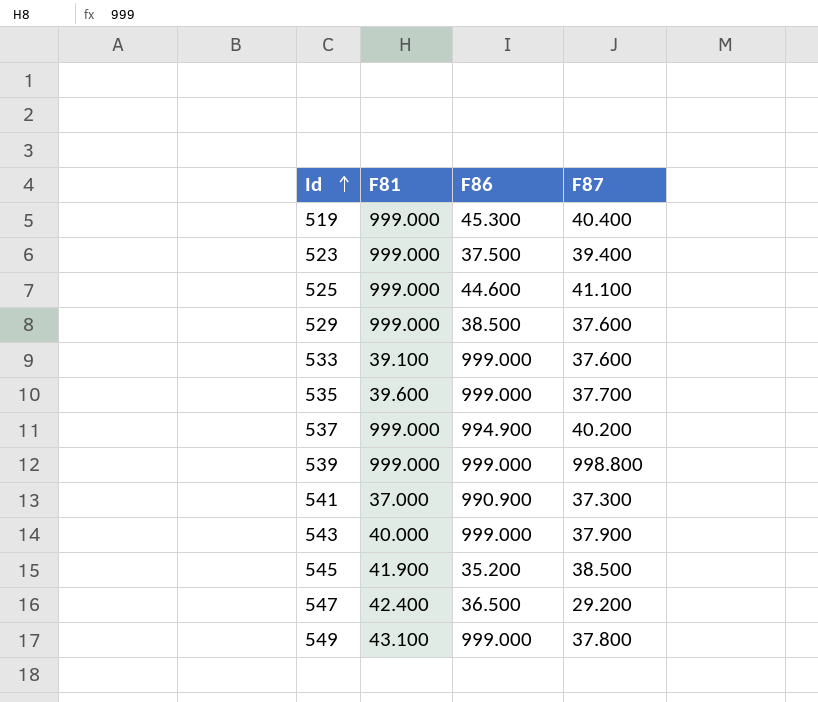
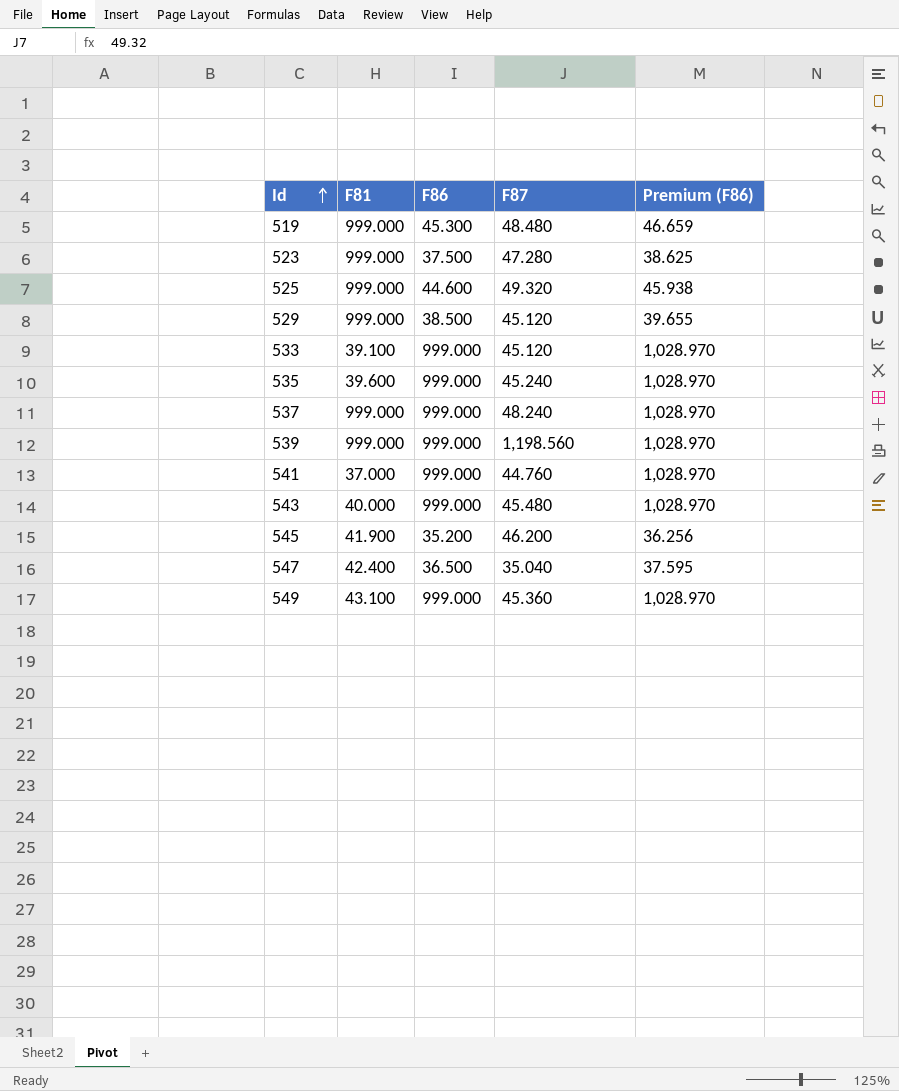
column Premium (F86) | formula: none -> [F86] * 1.03
519 | F87: 40.400 -> 48.480
523 | F87: 39.400 -> 47.280
525 | F87: 41.100 -> 49.320
529 | F87: 37.600 -> 45.120
533 | F87: 37.600 -> 45.120
535 | F87: 37.700 -> 45.240
537 | F86: 994.900 -> 999.000
537 | F87: 40.200 -> 48.240
539 | F87: 998.800 -> 1,198.560
541 | F86: 990.900 -> 999.000
541 | F87: 37.300 -> 44.760
543 | F87: 37.900 -> 45.480
545 | F87: 38.500 -> 46.200
547 | F87: 29.200 -> 35.040
549 | F87: 37.800 -> 45.360

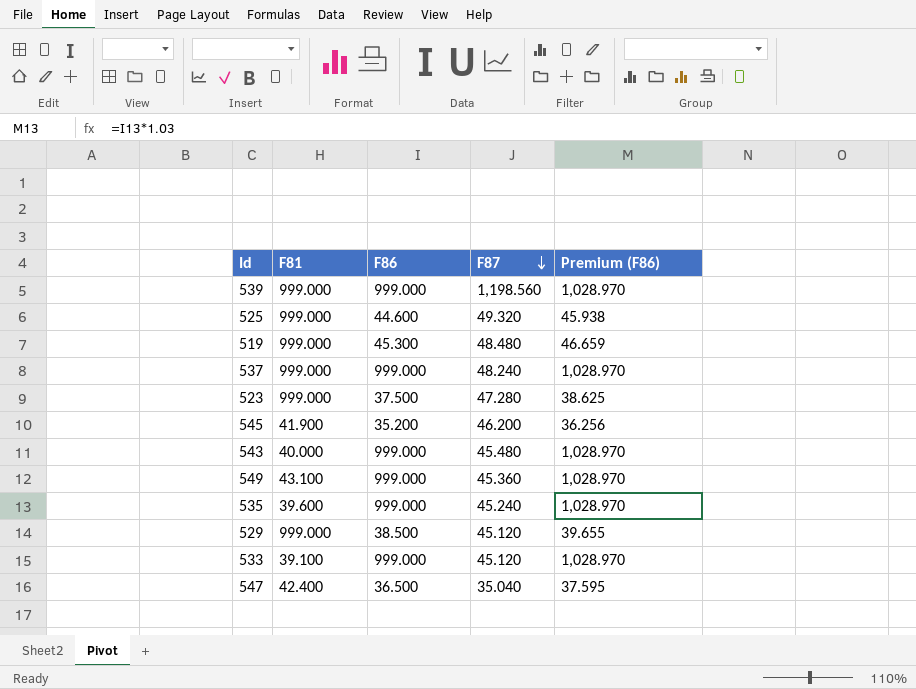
row order: Id ascending -> F87 descending
row 541: 37.000 | 999.000 | 44.760 | 1,028.970 -> none

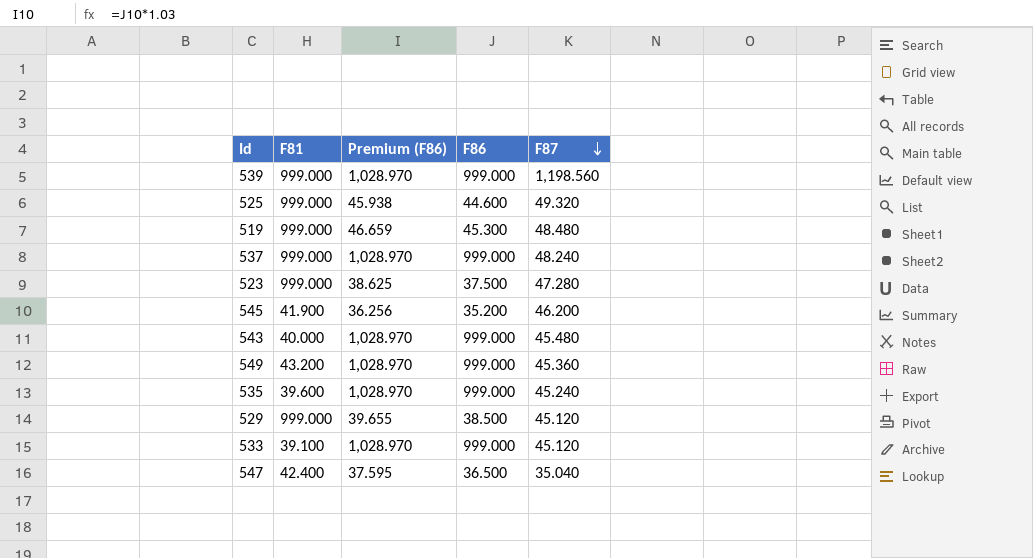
column Premium (F86) | position: 5 -> 3
549 | F81: 43.100 -> 43.200

